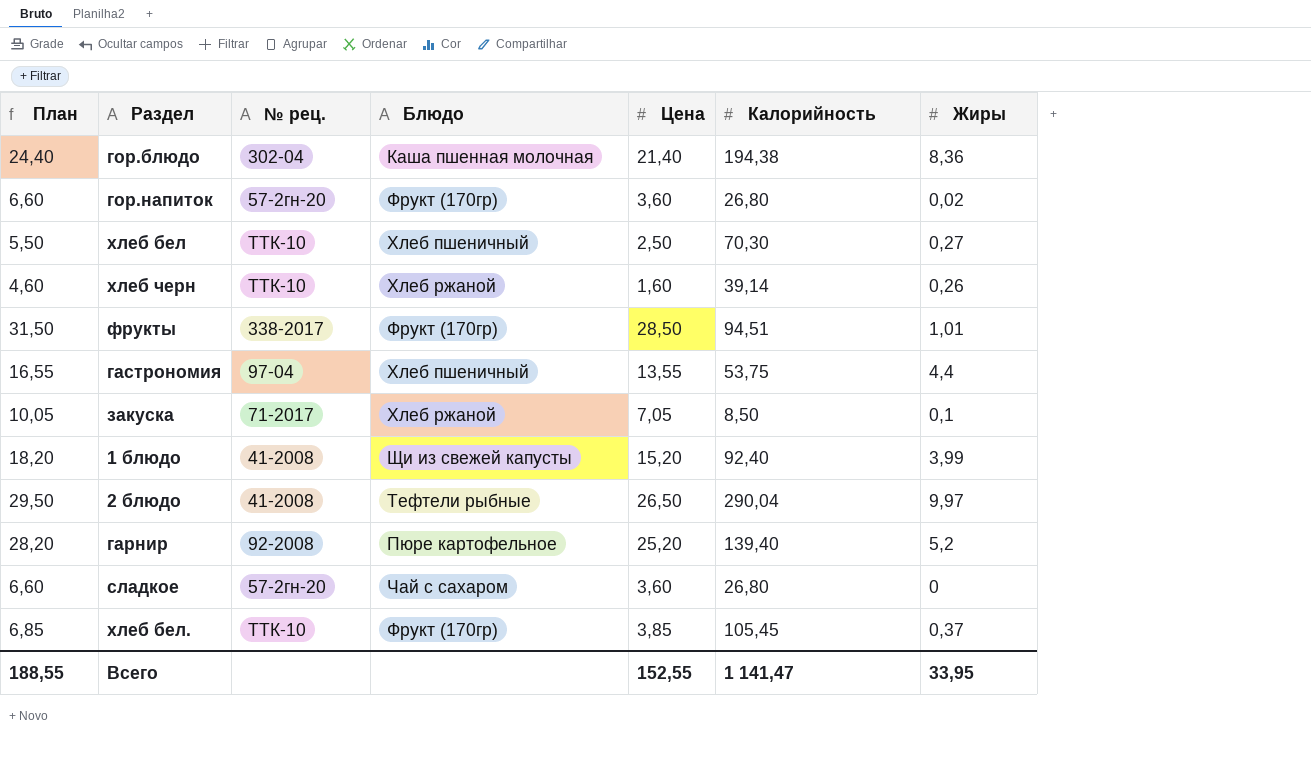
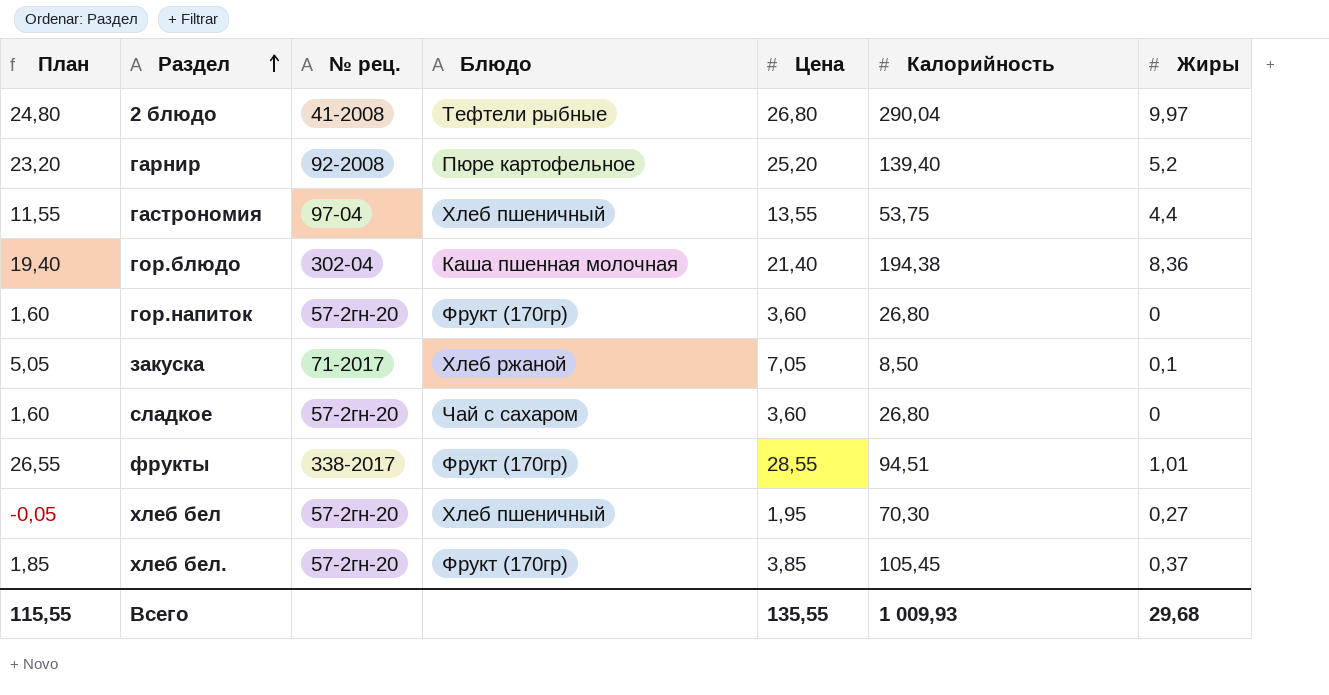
row order: none -> Раздел ascending
column План | formula: [Цена] + 3 -> [Цена] - 2
row хлеб черн: 4,60 | ТТК-10 | Хлеб ржаной | 1,60 | 39,14 | 0,26 -> none
row 1 блюдо: 18,20 | 41-2008 | Щи из свежей капусты | 15,20 | 92,40 | 3,99 -> none
2 блюдо | Цена: 26,50 -> 26,80
гор.напиток | Жиры: 0,02 -> 0
фрукты | Цена: 28,50 -> 28,55
хлеб бел | № рец.: ТТК-10 -> 57-2гн-20
хлеб бел | Цена: 2,50 -> 1,95
хлеб бел. | № рец.: ТТК-10 -> 57-2гн-20
Всего | План: 188,55 -> 115,55
Всего | Цена: 152,55 -> 135,55
Всего | Калорийность: 1 141,47 -> 1 009,93
Всего | Жиры: 33,95 -> 29,68

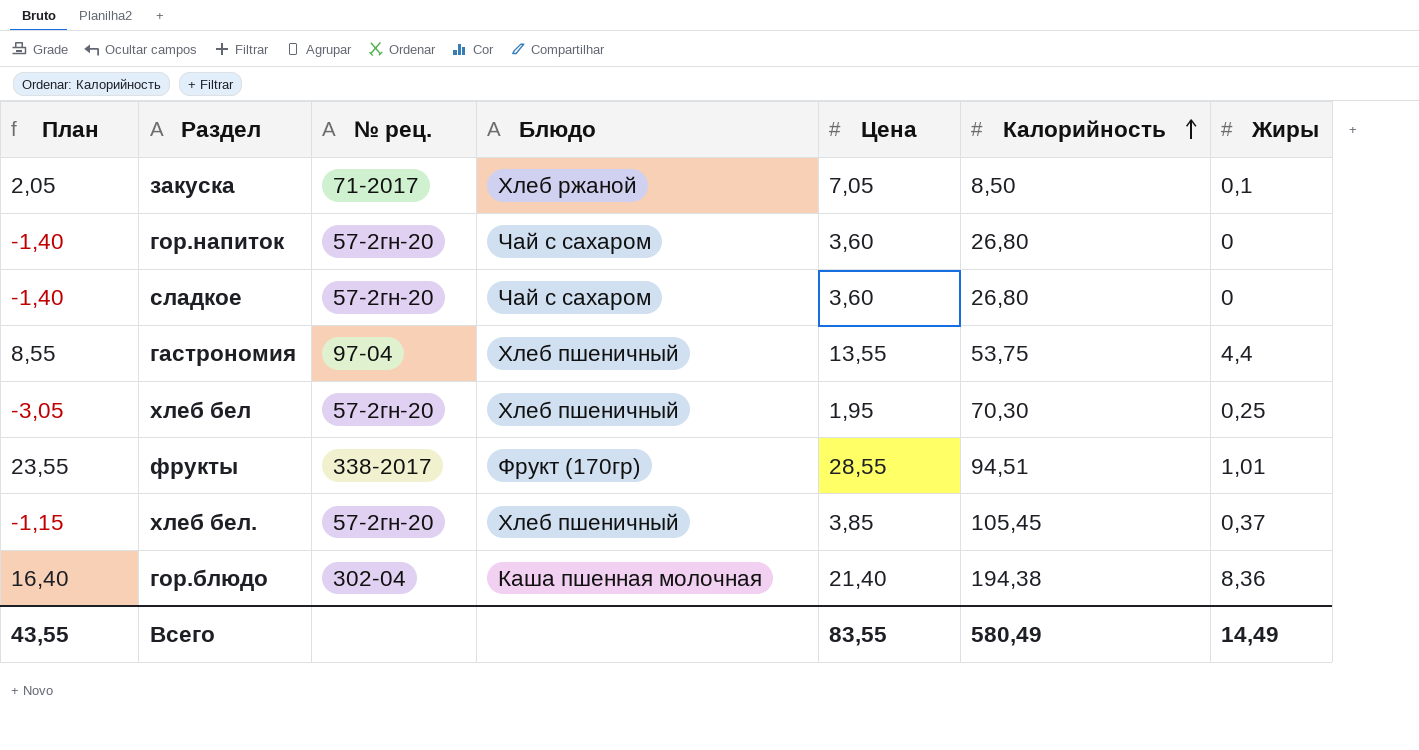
row order: Раздел ascending -> Калорийность ascending
column План | formula: [Цена] - 2 -> [Цена] - 5
row 2 блюдо: 24,80 | 41-2008 | Тефтели рыбные | 26,80 | 290,04 | 9,97 -> none
row гарнир: 23,20 | 92-2008 | Пюре картофельное | 25,20 | 139,40 | 5,2 -> none
гор.напиток | Блюдо: Фрукт (170гр) -> Чай с сахаром
хлеб бел | Жиры: 0,27 -> 0,25
хлеб бел. | Блюдо: Фрукт (170гр) -> Хлеб пшеничный
Всего | План: 115,55 -> 43,55
Всего | Цена: 135,55 -> 83,55
Всего | Калорийность: 1 009,93 -> 580,49
Всего | Жиры: 29,68 -> 14,49

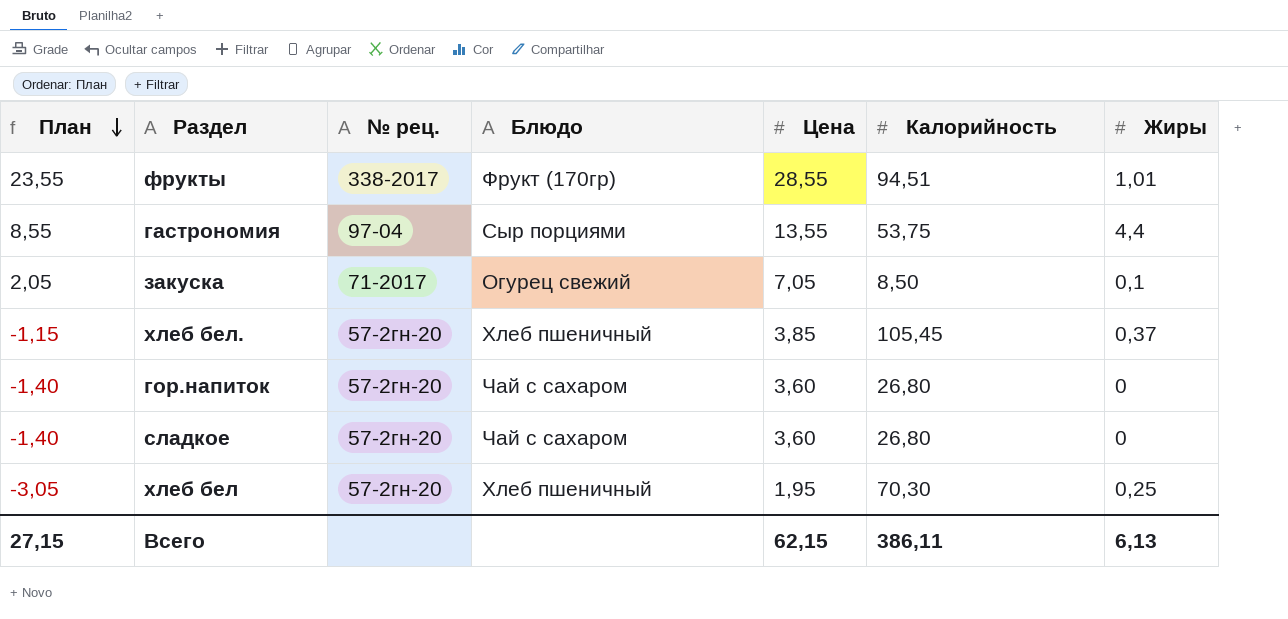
row order: Калорийность ascending -> План descending
row гор.блюдо: 16,40 | 302-04 | Каша пшенная молочная | 21,40 | 194,38 | 8,36 -> none
гастрономия | Блюдо: Хлеб пшеничный -> Сыр порциями
закуска | Блюдо: Хлеб ржаной -> Огурец свежий
Всего | План: 43,55 -> 27,15
Всего | Цена: 83,55 -> 62,15
Всего | Калорийность: 580,49 -> 386,11
Всего | Жиры: 14,49 -> 6,13

